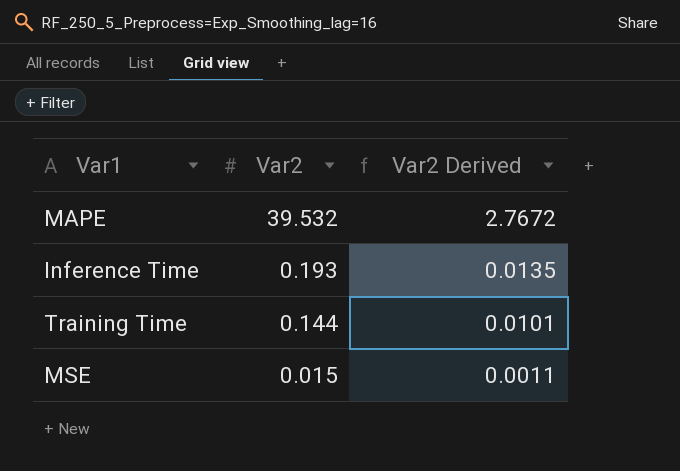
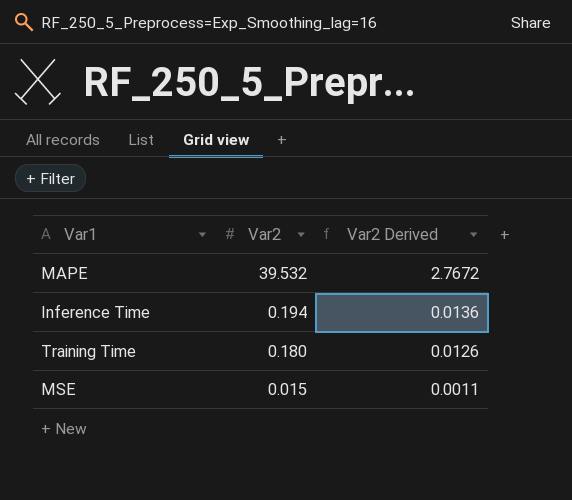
Inference Time | Var2: 0.193 -> 0.194
Inference Time | Var2 Derived: 0.0135 -> 0.0136
Training Time | Var2: 0.144 -> 0.180
Training Time | Var2 Derived: 0.0101 -> 0.0126

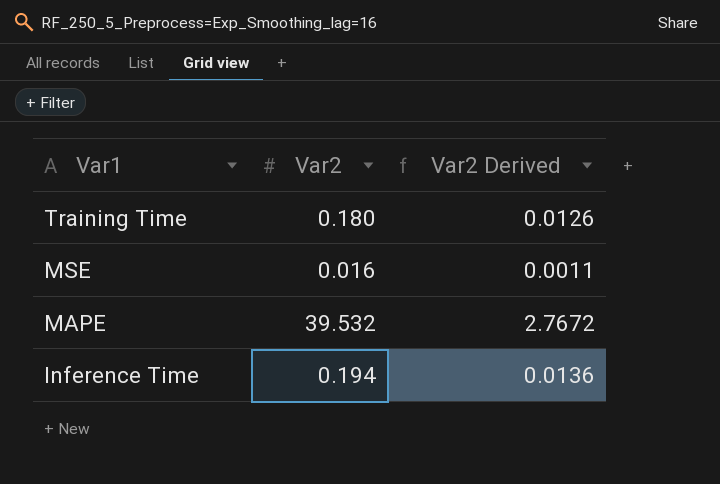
row order: Var2 descending -> Var1 descending
MSE | Var2: 0.015 -> 0.016

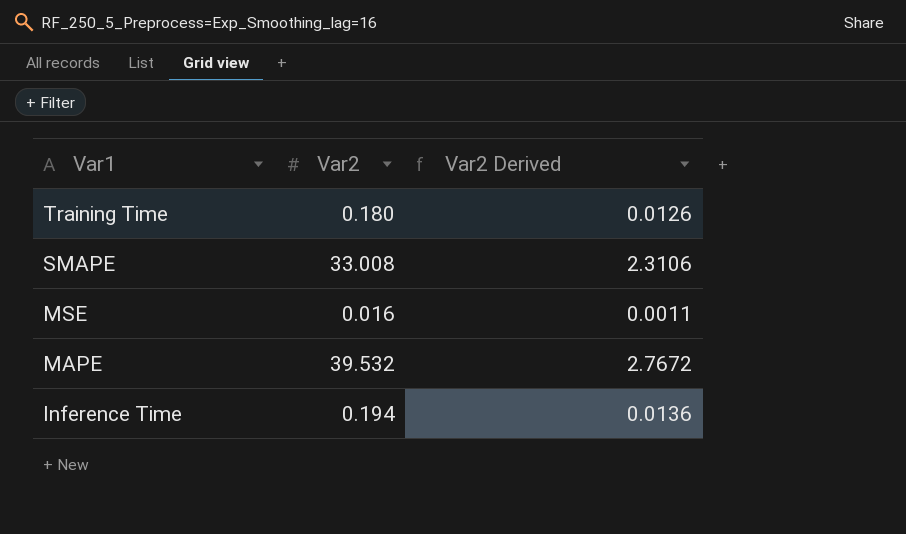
row SMAPE: none -> 33.008 | 2.3106

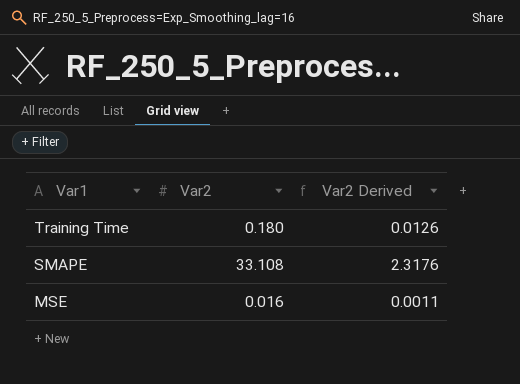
row MAPE: 39.532 | 2.7672 -> none
row Inference Time: 0.194 | 0.0136 -> none
SMAPE | Var2: 33.008 -> 33.108
SMAPE | Var2 Derived: 2.3106 -> 2.3176

